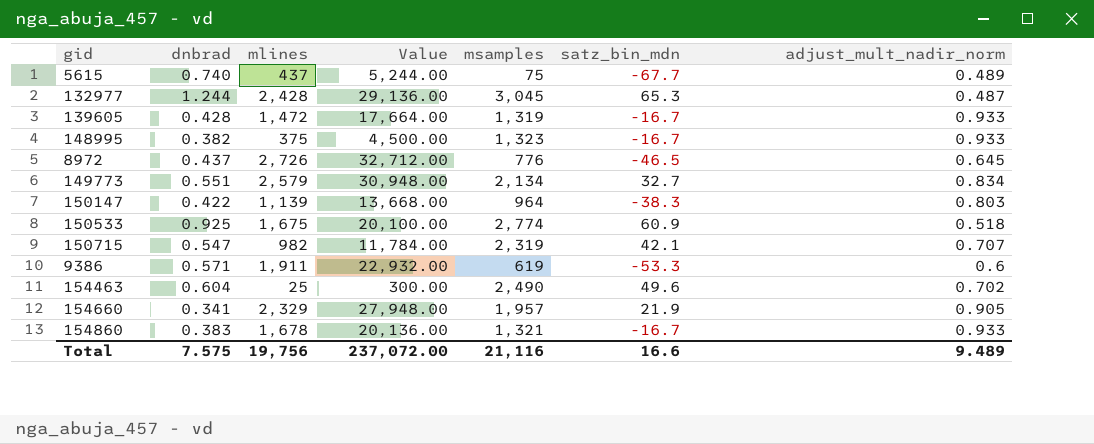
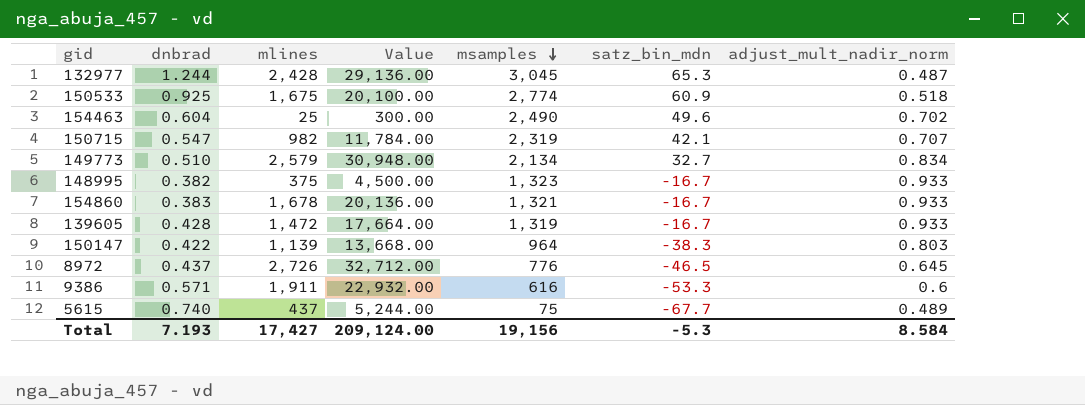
row order: none -> msamples descending
row 154660: 0.341 | 2,329 | 27,948.00 | 1,957 | 21.9 | 0.905 -> none
149773 | dnbrad: 0.551 -> 0.510
9386 | msamples: 619 -> 616
Total | dnbrad: 7.575 -> 7.193
Total | mlines: 19,756 -> 17,427
Total | Value: 237,072.00 -> 209,124.00
Total | msamples: 21,116 -> 19,156
Total | satz_bin_mdn: 16.6 -> -5.3
Total | adjust_mult_nadir_norm: 9.489 -> 8.584

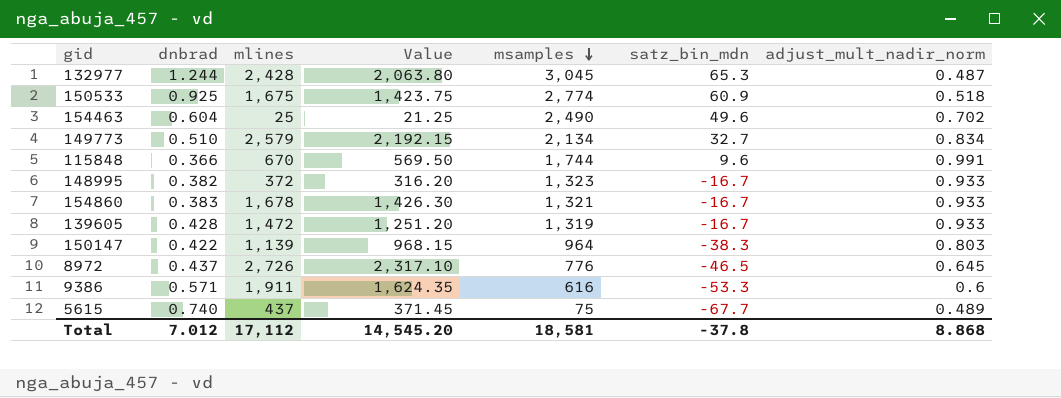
column Value | formula: [mlines] * 12 -> [mlines] * 0.85
row 150715: 0.547 | 982 | 11,784.00 | 2,319 | 42.1 | 0.707 -> none
row 115848: none -> 0.366 | 670 | 569.50 | 1,744 | 9.6 | 0.991
148995 | mlines: 375 -> 372
Total | dnbrad: 7.193 -> 7.012
Total | mlines: 17,427 -> 17,112
Total | Value: 209,124.00 -> 14,545.20
Total | msamples: 19,156 -> 18,581
Total | satz_bin_mdn: -5.3 -> -37.8
Total | adjust_mult_nadir_norm: 8.584 -> 8.868

